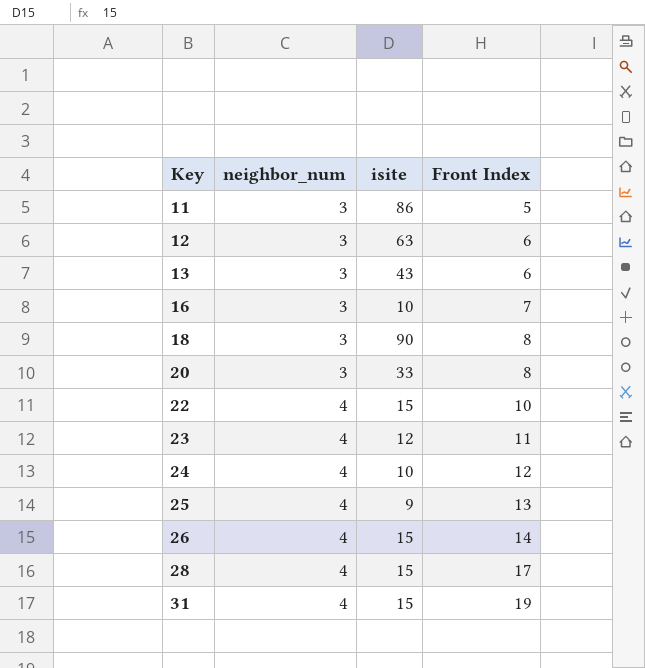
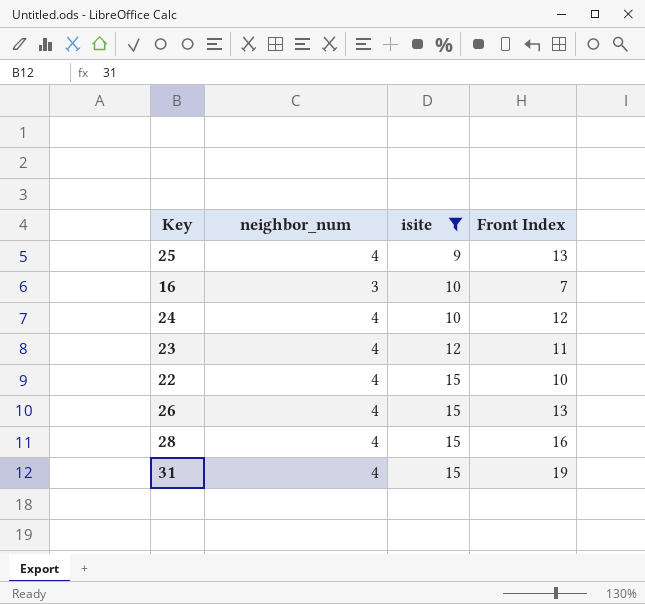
filter: none -> isite <= 15
row order: Key ascending -> isite ascending
26 | Front Index: 14 -> 13
28 | Front Index: 17 -> 16

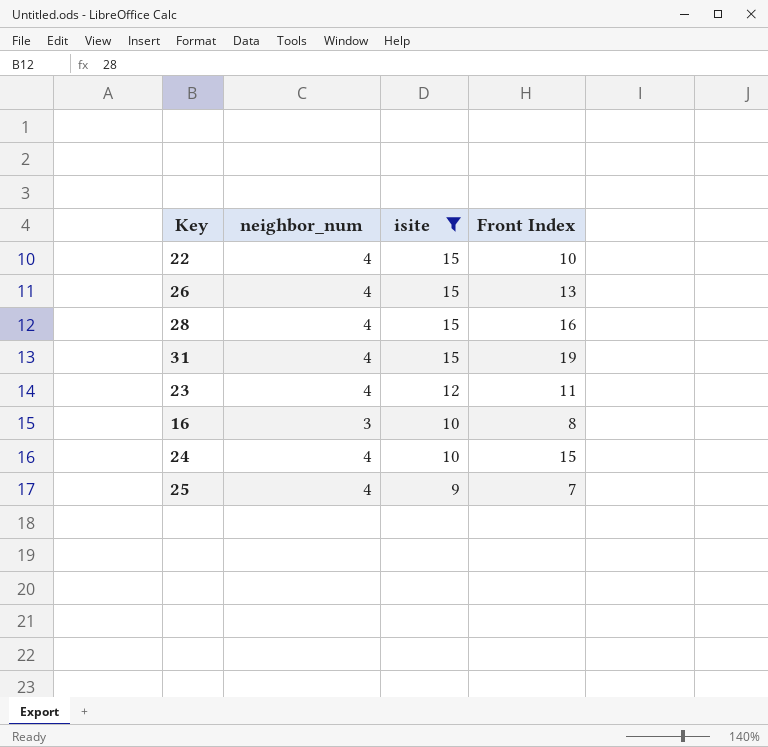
row order: isite ascending -> isite descending
16 | Front Index: 7 -> 8
24 | Front Index: 12 -> 15
25 | Front Index: 13 -> 7

